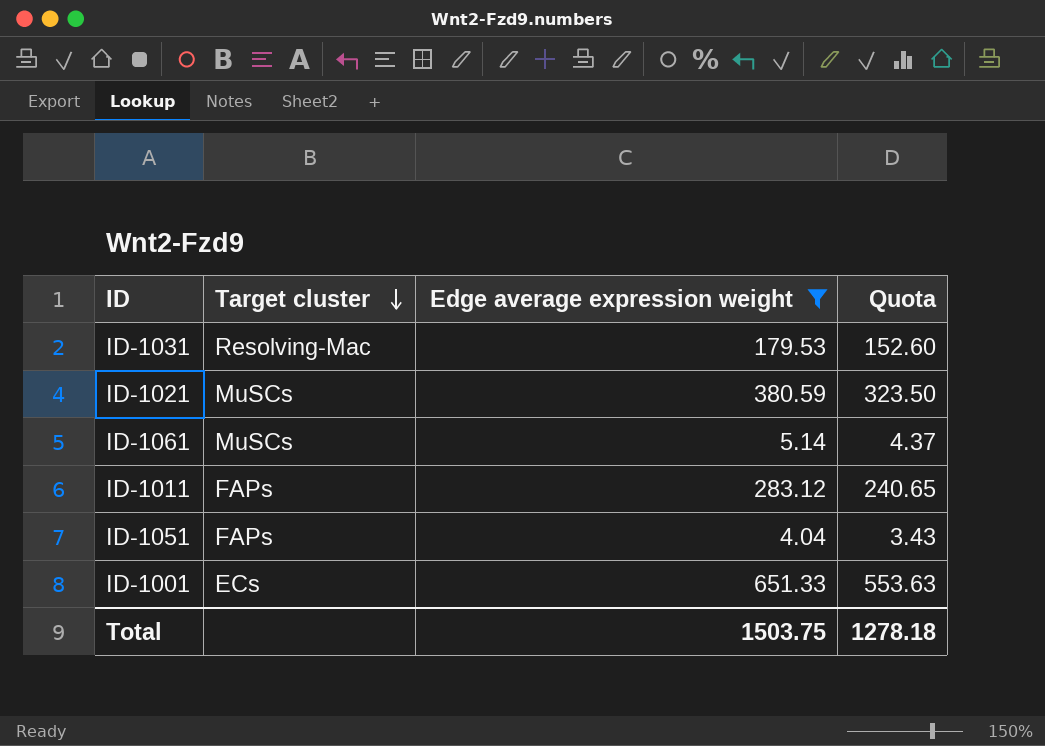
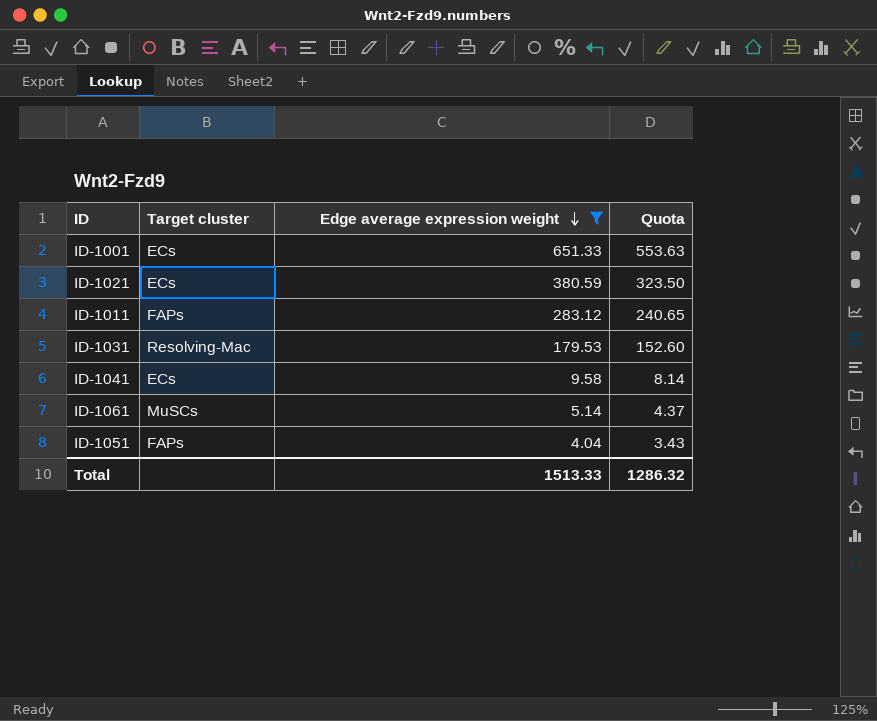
row order: Target cluster descending -> Edge average expression weight descending
ID-1021 | Target cluster: MuSCs -> ECs
row ID-1041: none -> ECs | 9.58 | 8.14
Total | Edge average expression weight: 1503.75 -> 1513.33
Total | Quota: 1278.18 -> 1286.32

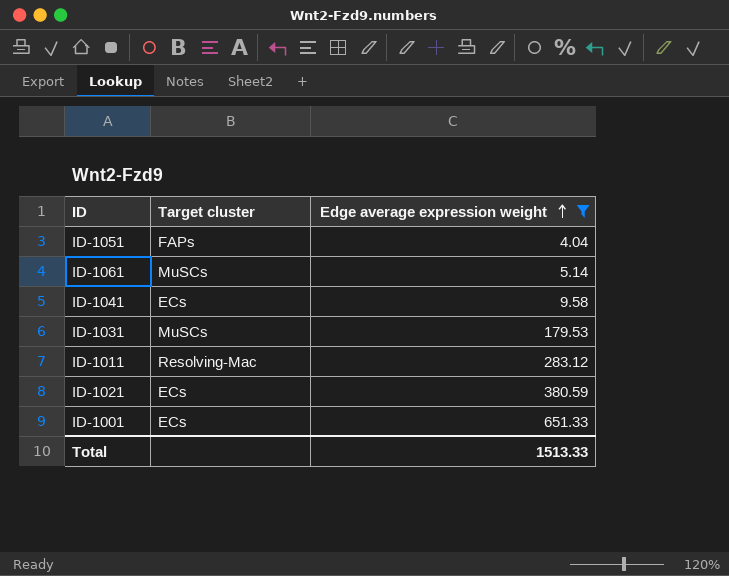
row order: Edge average expression weight descending -> Edge average expression weight ascending
column Quota | formula: [Edge average expression weight] * 0.85 -> none
ID-1031 | Target cluster: Resolving-Mac -> MuSCs
ID-1011 | Target cluster: FAPs -> Resolving-Mac

